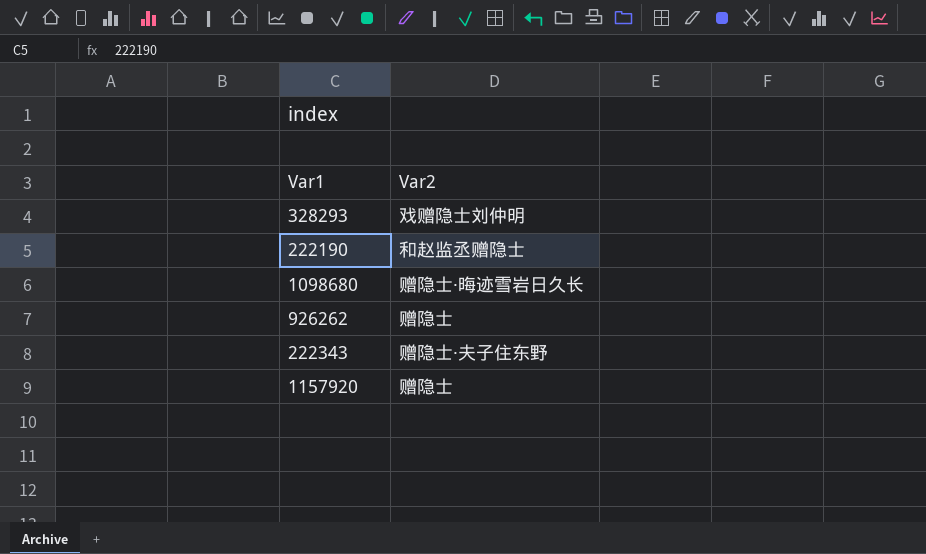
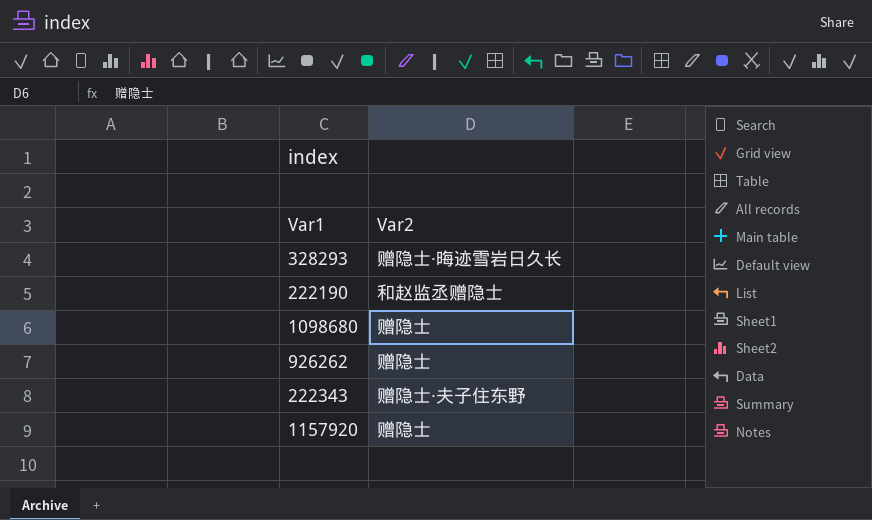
328293 | Var2: 戏赠隐士刘仲明 -> 赠隐士·晦迹雪岩日久长
1098680 | Var2: 赠隐士·晦迹雪岩日久长 -> 赠隐士

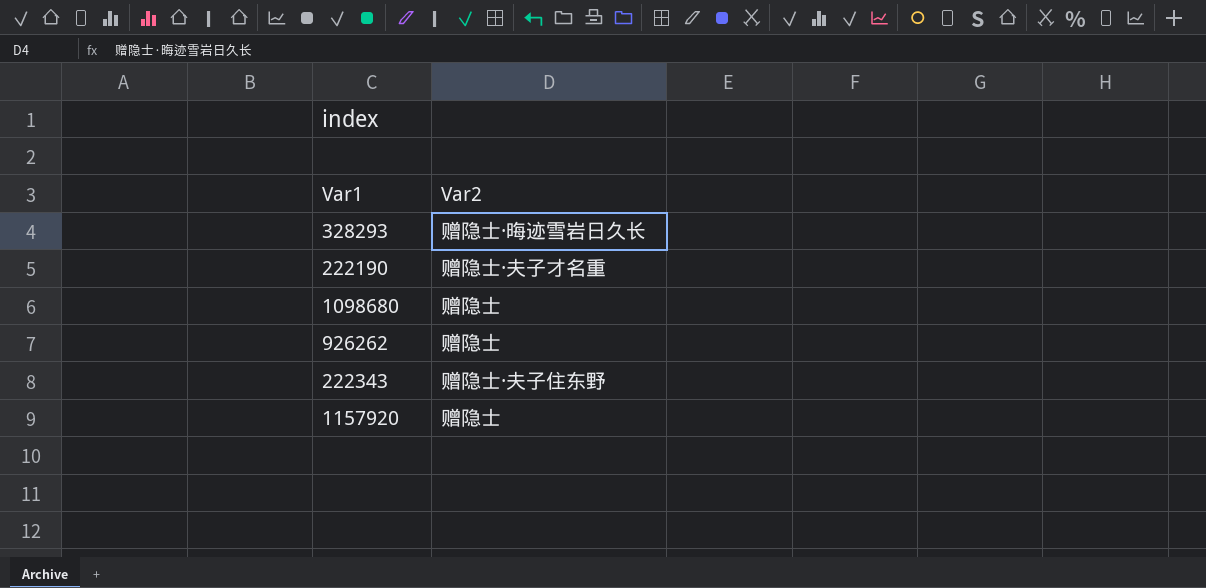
222190 | Var2: 和赵监丞赠隐士 -> 赠隐士·夫子才名重

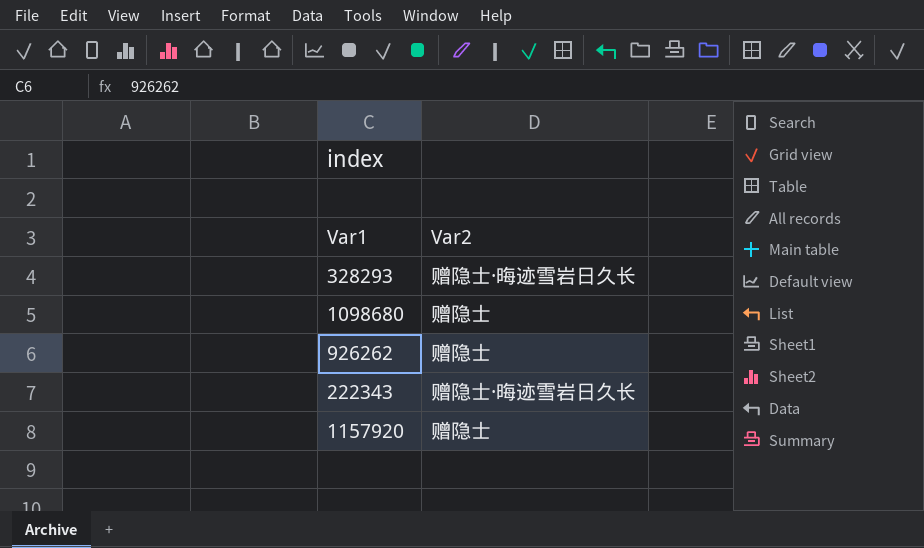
row 222190: 赠隐士·夫子才名重 -> none
222343 | Var2: 赠隐士·夫子住东野 -> 赠隐士·晦迹雪岩日久长

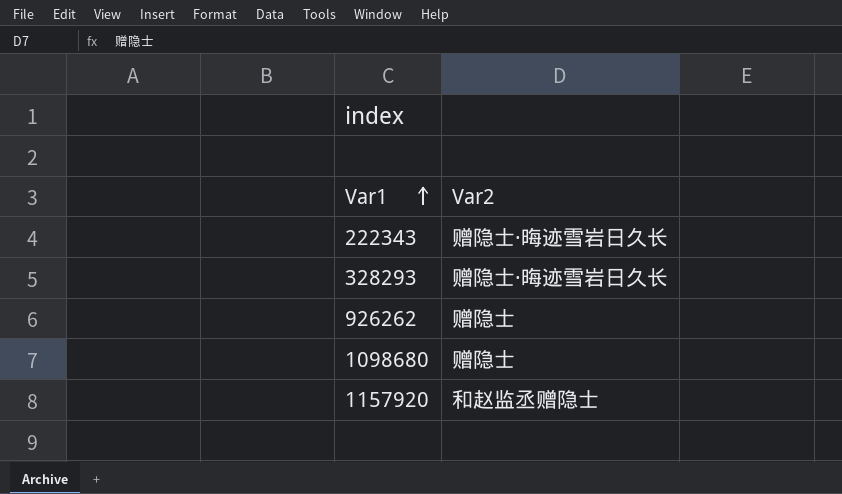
row order: none -> Var1 ascending
1157920 | Var2: 赠隐士 -> 和赵监丞赠隐士

